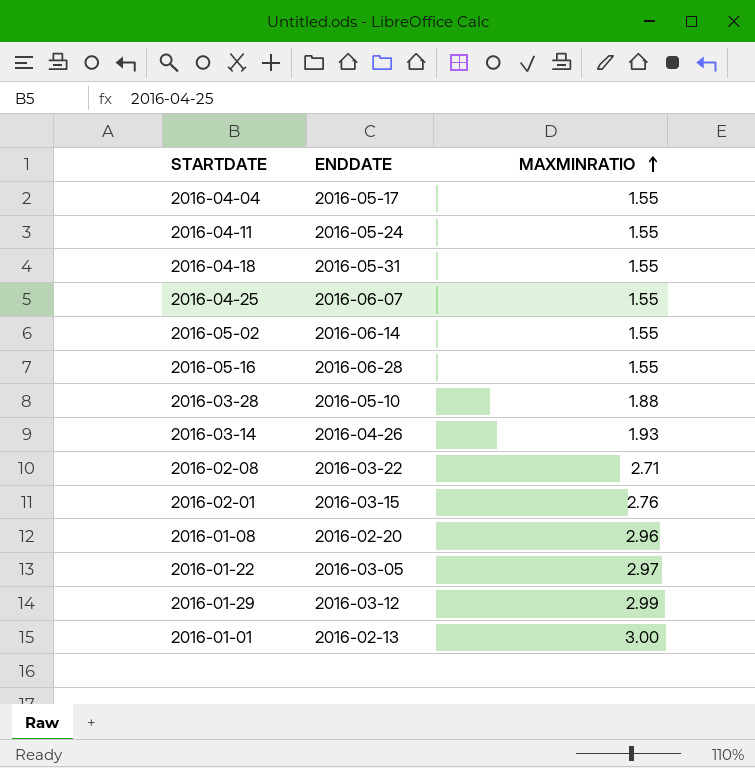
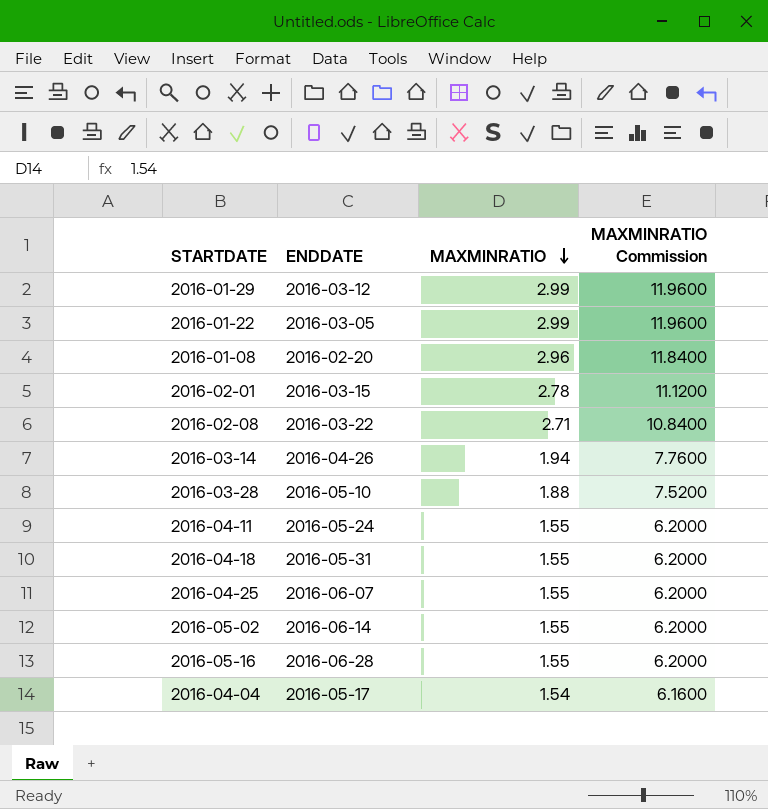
row order: MAXMINRATIO ascending -> MAXMINRATIO descending
column MAXMINRATIO Commission | formula: none -> [MAXMINRATIO] * 4
row 2016-01-01: 2016-02-13 | 3.00 -> none
2016-01-22 | MAXMINRATIO: 2.97 -> 2.99
2016-02-01 | MAXMINRATIO: 2.76 -> 2.78
2016-03-14 | MAXMINRATIO: 1.93 -> 1.94
2016-04-04 | MAXMINRATIO: 1.55 -> 1.54

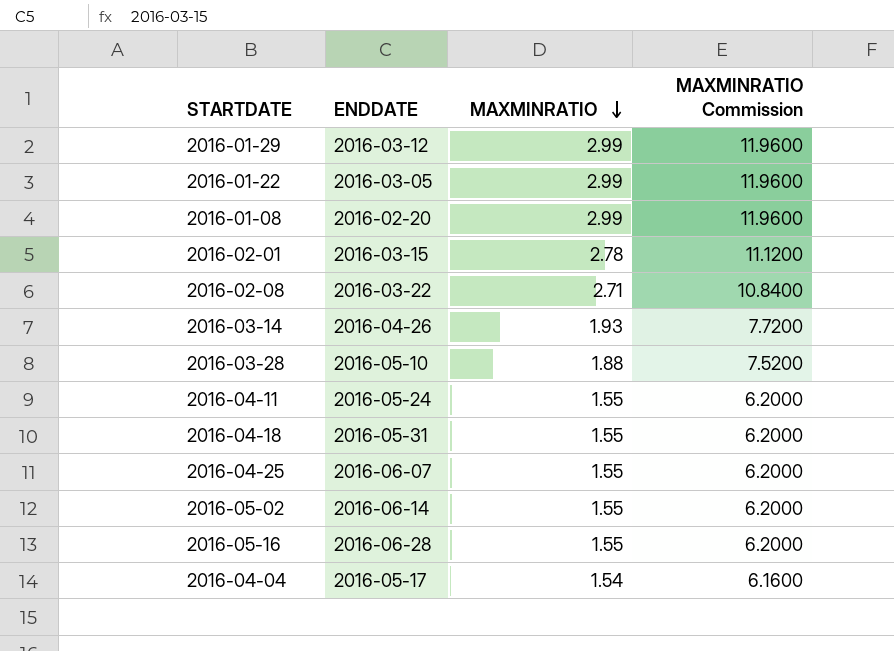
2016-01-08 | MAXMINRATIO: 2.96 -> 2.99
2016-01-08 | MAXMINRATIO Commission: 11.8400 -> 11.9600
2016-03-14 | MAXMINRATIO: 1.94 -> 1.93
2016-03-14 | MAXMINRATIO Commission: 7.7600 -> 7.7200

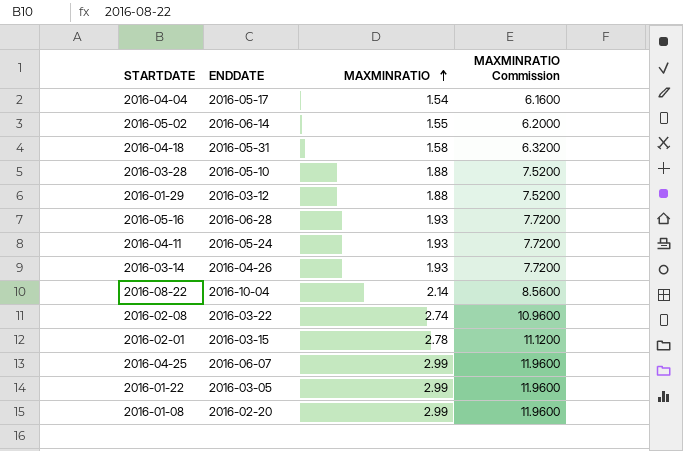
row order: MAXMINRATIO descending -> MAXMINRATIO ascending
2016-04-18 | MAXMINRATIO: 1.55 -> 1.58
2016-04-18 | MAXMINRATIO Commission: 6.2000 -> 6.3200
2016-01-29 | MAXMINRATIO: 2.99 -> 1.88
2016-01-29 | MAXMINRATIO Commission: 11.9600 -> 7.5200
2016-05-16 | MAXMINRATIO: 1.55 -> 1.93
2016-05-16 | MAXMINRATIO Commission: 6.2000 -> 7.7200
2016-04-11 | MAXMINRATIO: 1.55 -> 1.93
2016-04-11 | MAXMINRATIO Commission: 6.2000 -> 7.7200
row 2016-08-22: none -> 2016-10-04 | 2.14 | 8.5600
2016-02-08 | MAXMINRATIO: 2.71 -> 2.74
2016-02-08 | MAXMINRATIO Commission: 10.8400 -> 10.9600
2016-04-25 | MAXMINRATIO: 1.55 -> 2.99
2016-04-25 | MAXMINRATIO Commission: 6.2000 -> 11.9600

